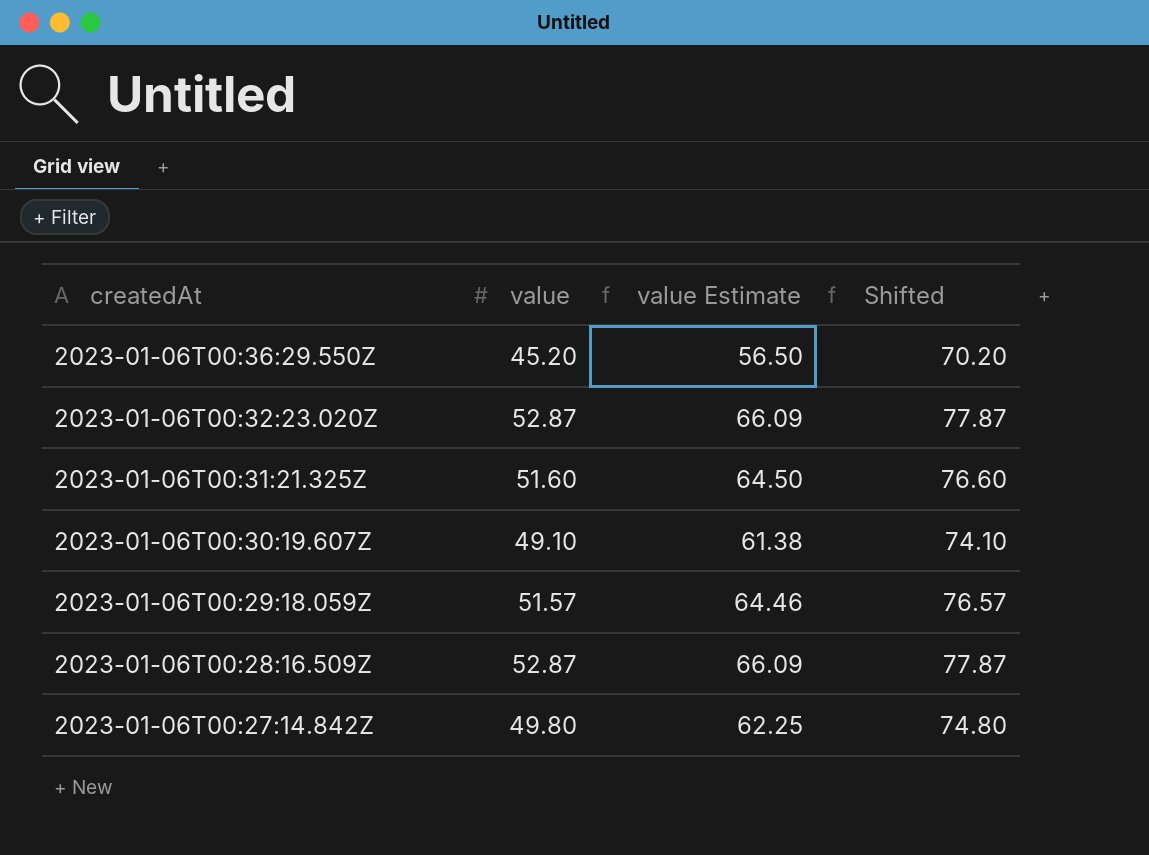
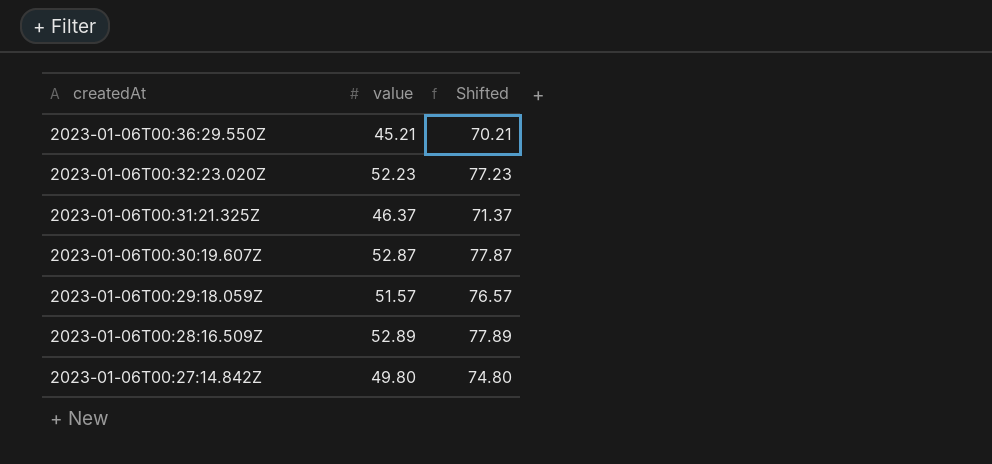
column value Estimate | formula: [value] * 1.25 -> none
2023-01-06T00:36:29.550Z | value: 45.20 -> 45.21
2023-01-06T00:36:29.550Z | Shifted: 70.20 -> 70.21
2023-01-06T00:32:23.020Z | value: 52.87 -> 52.23
2023-01-06T00:32:23.020Z | Shifted: 77.87 -> 77.23
2023-01-06T00:31:21.325Z | value: 51.60 -> 46.37
2023-01-06T00:31:21.325Z | Shifted: 76.60 -> 71.37
2023-01-06T00:30:19.607Z | value: 49.10 -> 52.87
2023-01-06T00:30:19.607Z | Shifted: 74.10 -> 77.87
2023-01-06T00:28:16.509Z | value: 52.87 -> 52.89
2023-01-06T00:28:16.509Z | Shifted: 77.87 -> 77.89

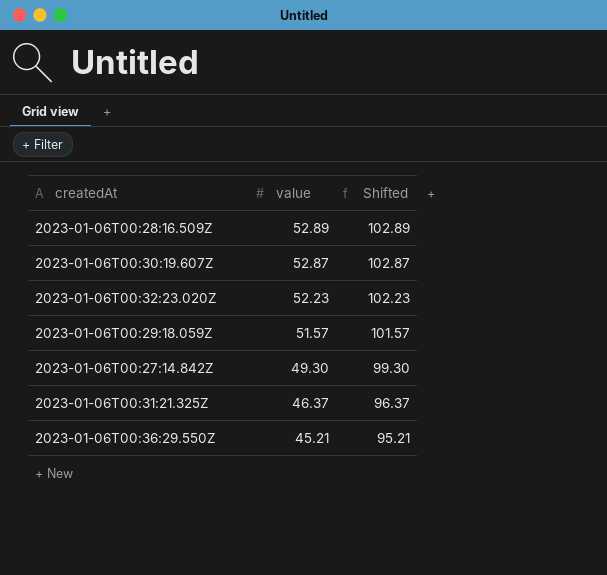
row order: createdAt descending -> value descending
column Shifted | formula: [value] + 25 -> [value] + 50
2023-01-06T00:27:14.842Z | value: 49.80 -> 49.30

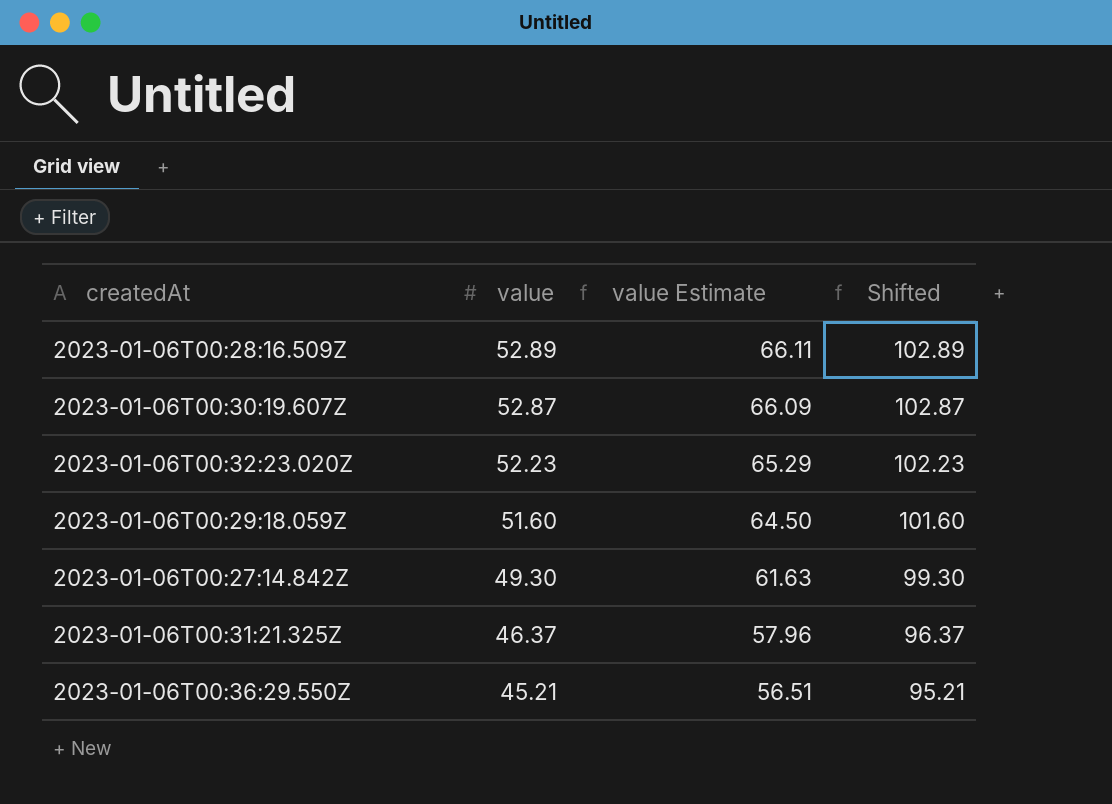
column value Estimate | formula: none -> [value] * 1.25
2023-01-06T00:29:18.059Z | value: 51.57 -> 51.60
2023-01-06T00:29:18.059Z | Shifted: 101.57 -> 101.60

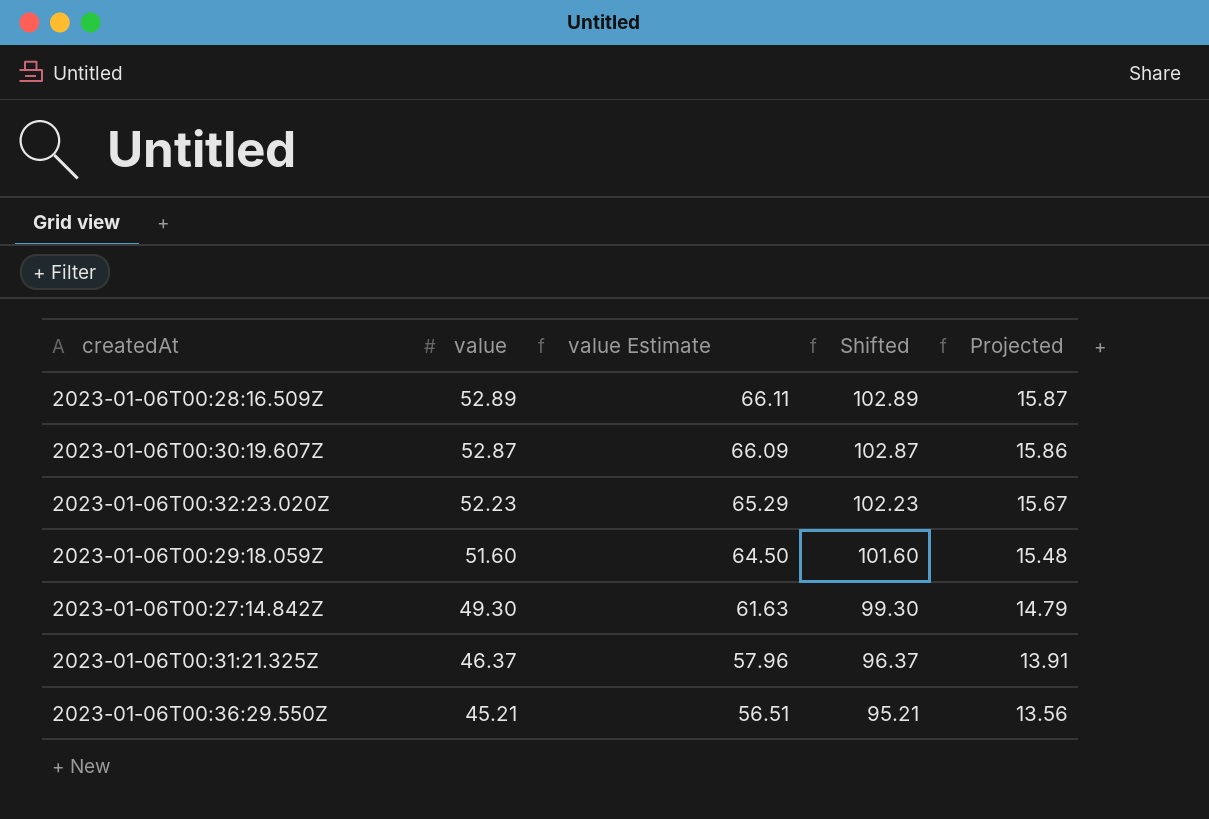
column Projected | formula: none -> [value] * 0.3

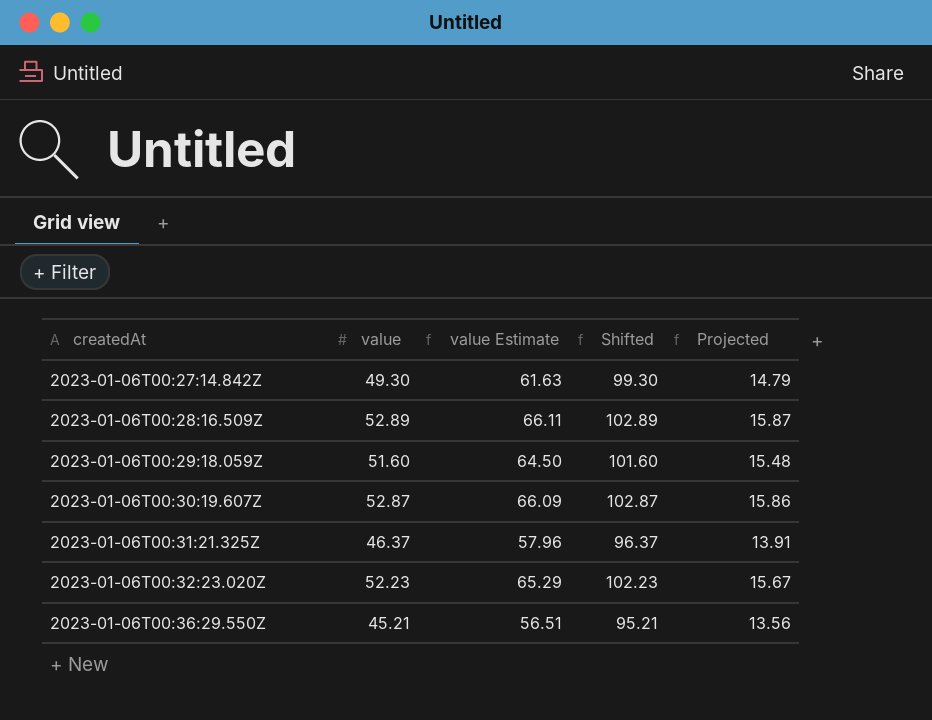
row order: value descending -> createdAt ascending

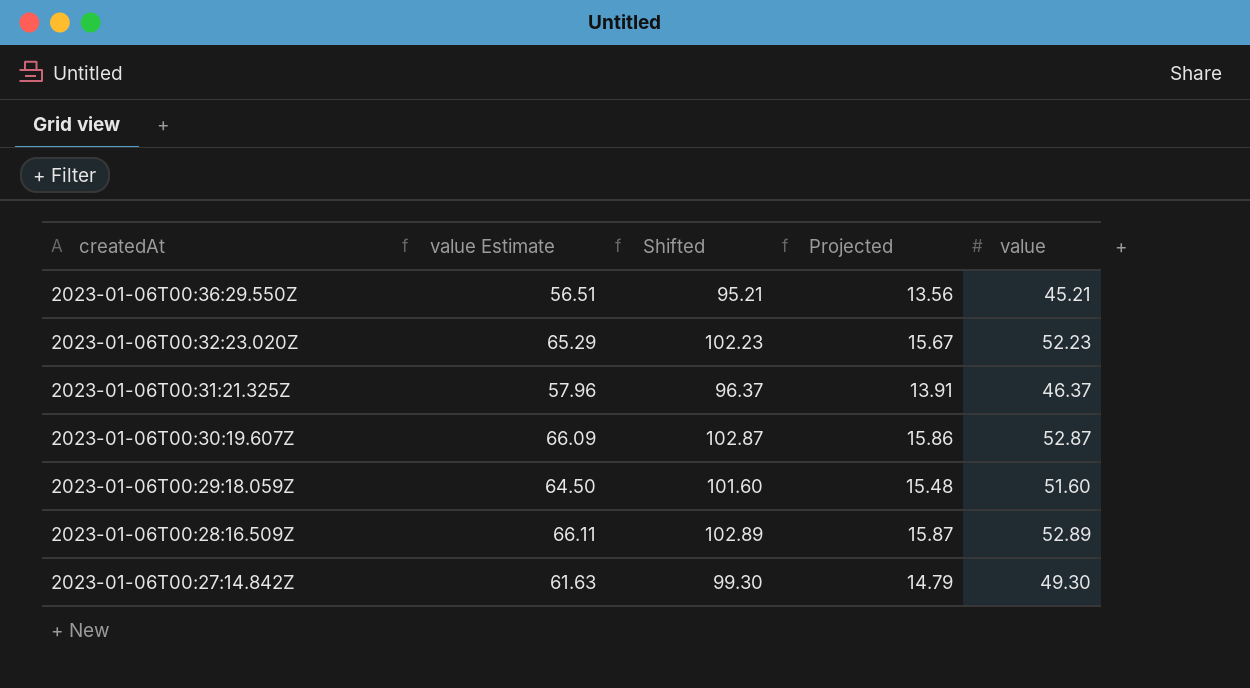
row order: createdAt ascending -> createdAt descending
column value | position: 2 -> 5

